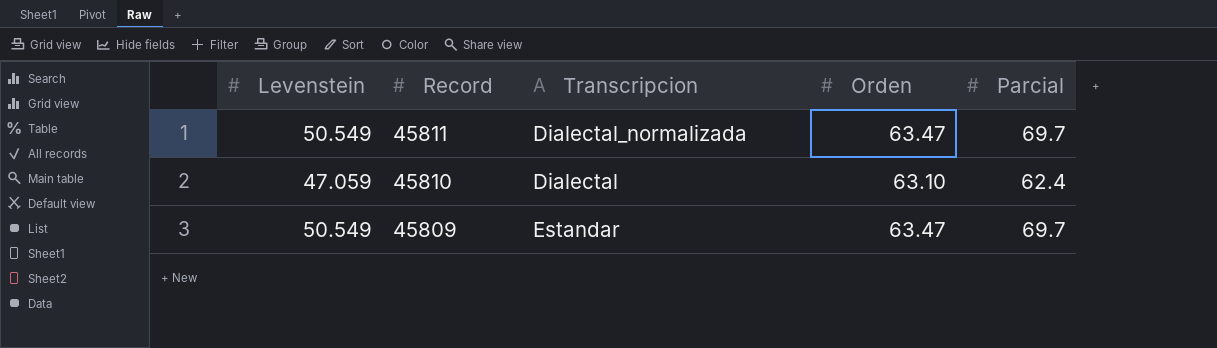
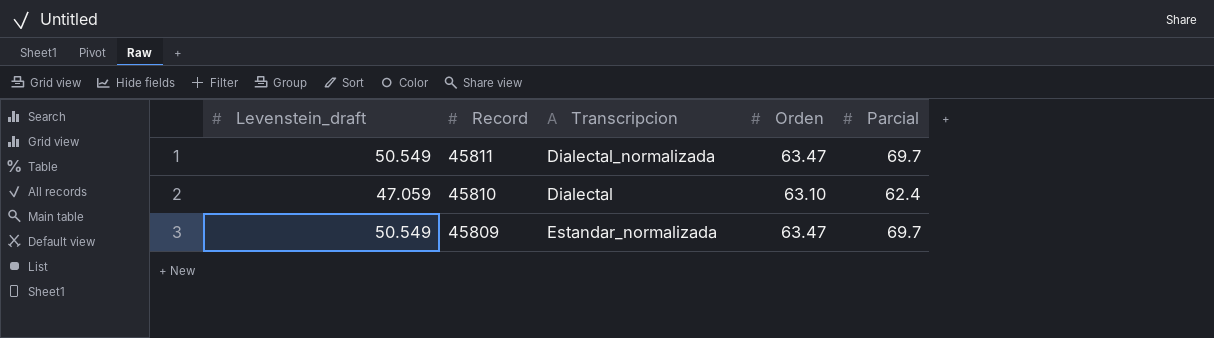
column name: Levenstein -> Levenstein_draft
45809 | Transcripcion: Estandar -> Estandar_normalizada

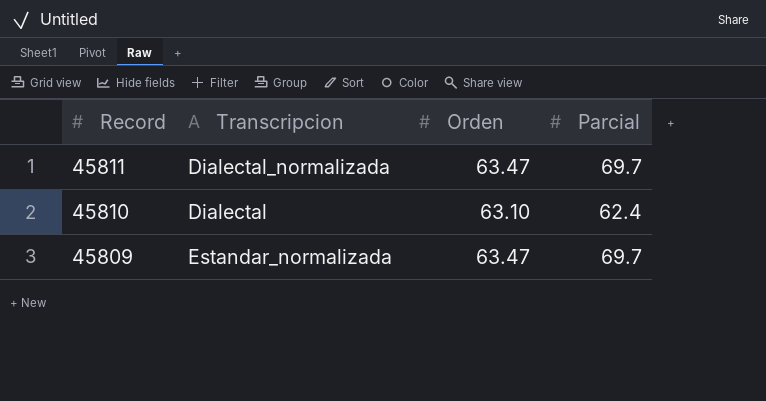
column Levenstein_draft | position: 1 -> none

